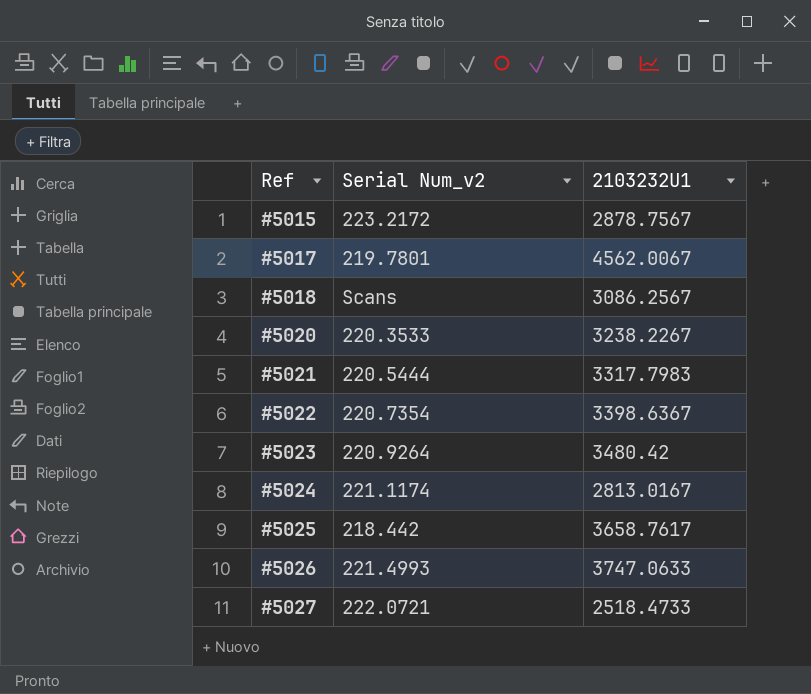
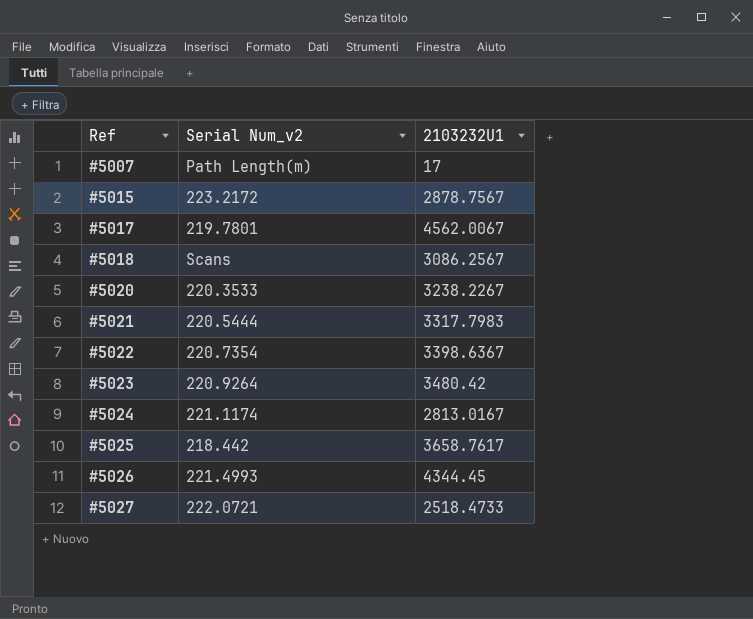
row #5007: none -> Path Length(m) | 17
#5026 | 2103232U1: 3747.0633 -> 4344.45

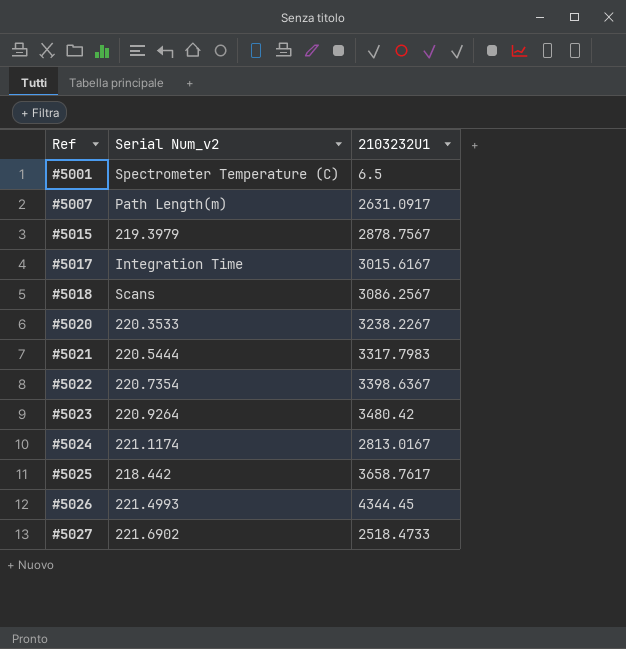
row #5001: none -> Spectrometer Temperature (C) | 6.5
#5007 | 2103232U1: 17 -> 2631.0917
#5015 | Serial Num_v2: 223.2172 -> 219.3979
#5017 | Serial Num_v2: 219.7801 -> Integration Time
#5017 | 2103232U1: 4562.0067 -> 3015.6167
#5027 | Serial Num_v2: 222.0721 -> 221.6902

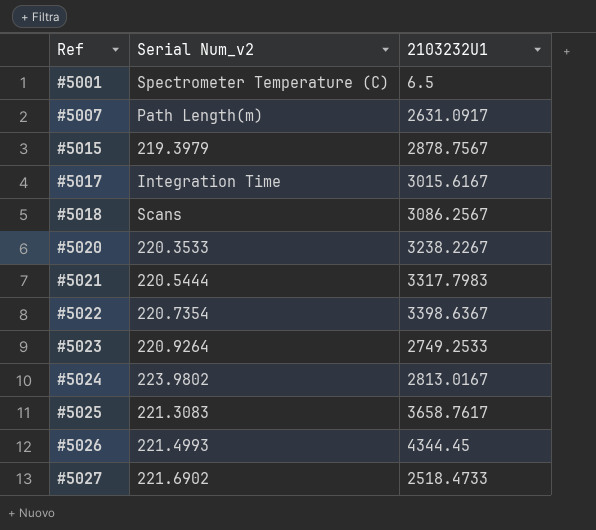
#5023 | 2103232U1: 3480.42 -> 2749.2533
#5024 | Serial Num_v2: 221.1174 -> 223.9802
#5025 | Serial Num_v2: 218.442 -> 221.3083

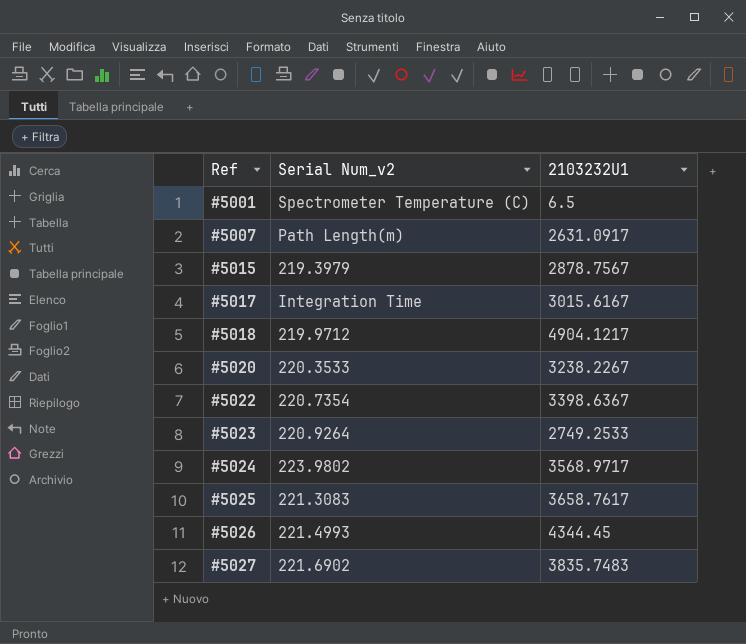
row #5021: 220.5444 | 3317.7983 -> none
#5018 | Serial Num_v2: Scans -> 219.9712
#5018 | 2103232U1: 3086.2567 -> 4904.1217
#5024 | 2103232U1: 2813.0167 -> 3568.9717
#5027 | 2103232U1: 2518.4733 -> 3835.7483

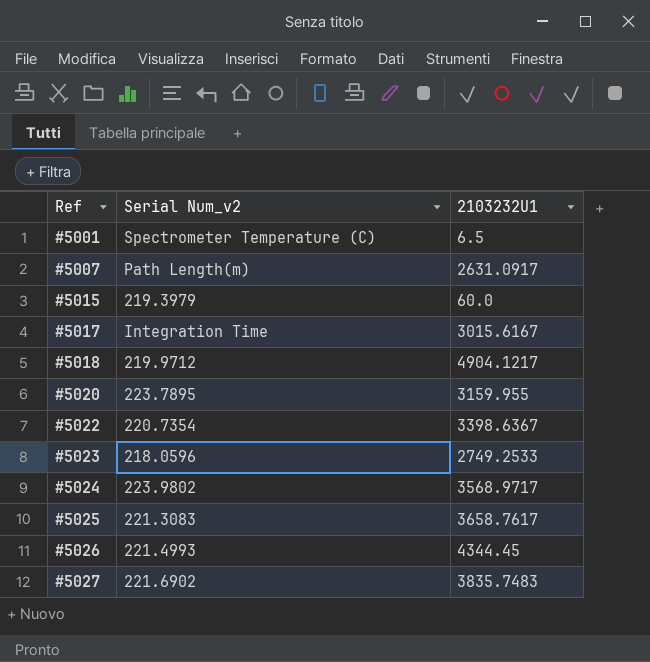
#5015 | 2103232U1: 2878.7567 -> 60.0
#5020 | Serial Num_v2: 220.3533 -> 223.7895
#5020 | 2103232U1: 3238.2267 -> 3159.955
#5023 | Serial Num_v2: 220.9264 -> 218.0596

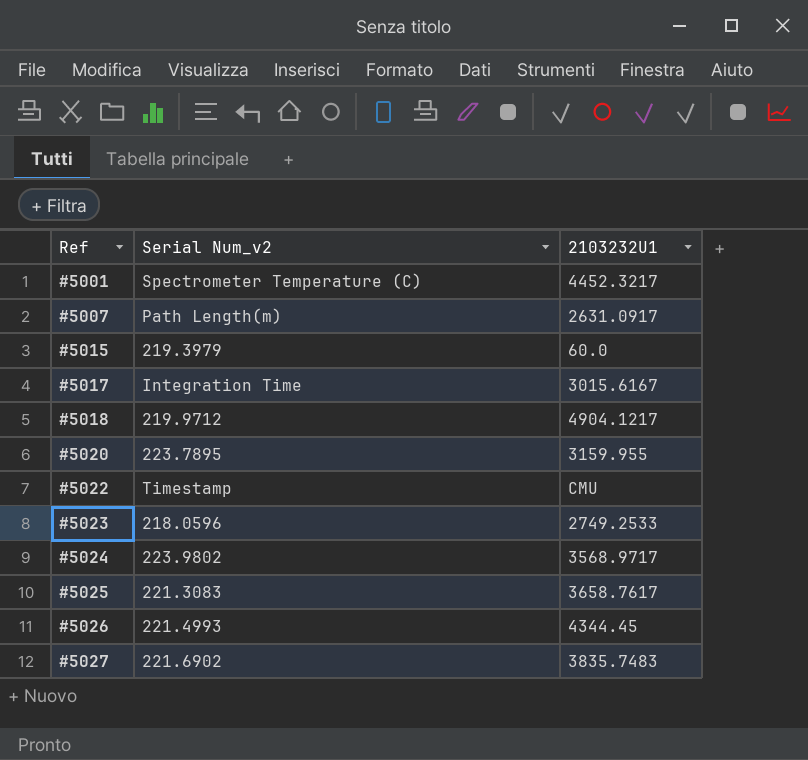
#5001 | 2103232U1: 6.5 -> 4452.3217
#5022 | Serial Num_v2: 220.7354 -> Timestamp
#5022 | 2103232U1: 3398.6367 -> CMU

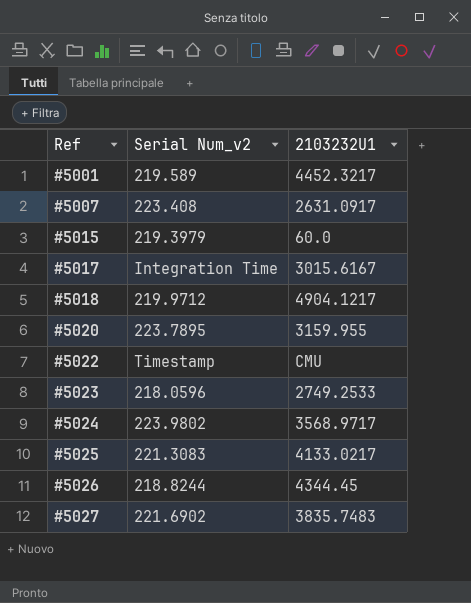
#5001 | Serial Num_v2: Spectrometer Temperature (C) -> 219.589
#5007 | Serial Num_v2: Path Length(m) -> 223.408
#5025 | 2103232U1: 3658.7617 -> 4133.0217
#5026 | Serial Num_v2: 221.4993 -> 218.8244

